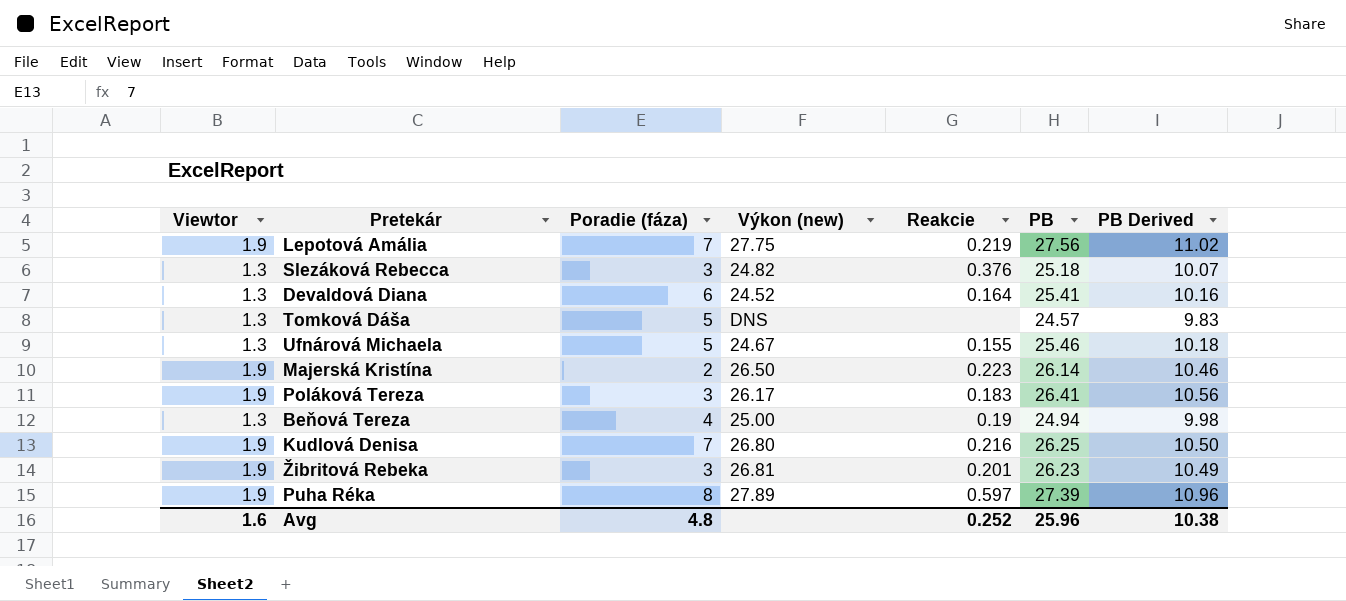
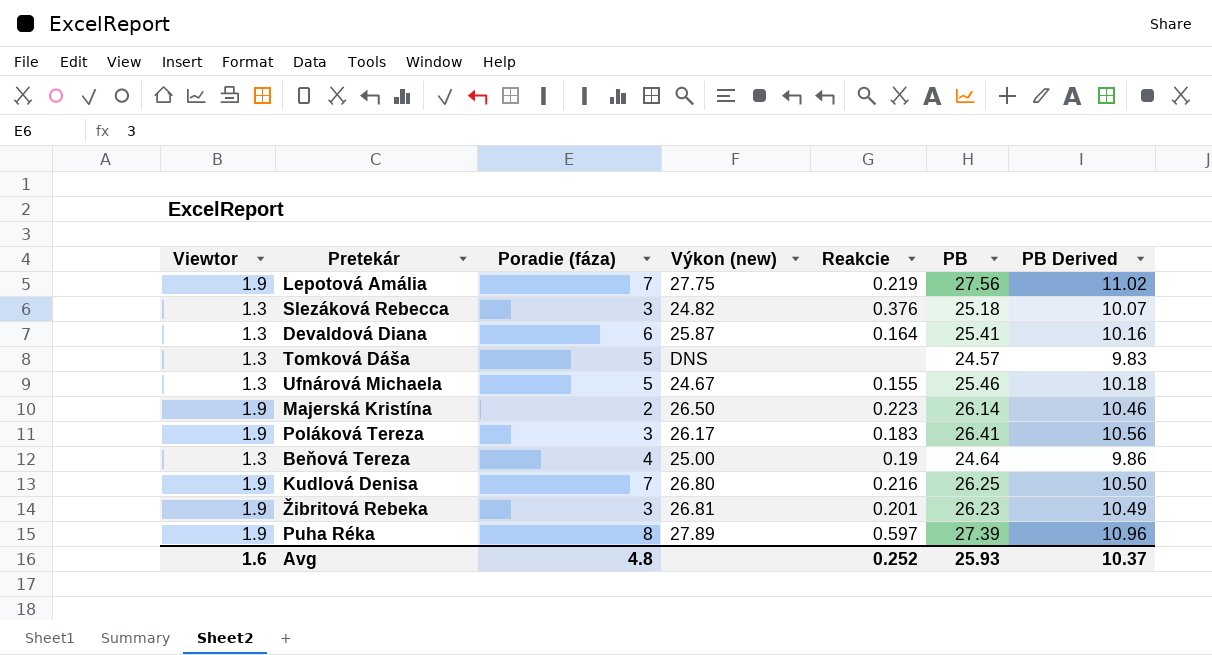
Devaldová Diana | Výkon (new): 24.52 -> 25.87
Beňová Tereza | PB: 24.94 -> 24.64
Beňová Tereza | PB Derived: 9.98 -> 9.86
Avg | PB: 25.96 -> 25.93
Avg | PB Derived: 10.38 -> 10.37

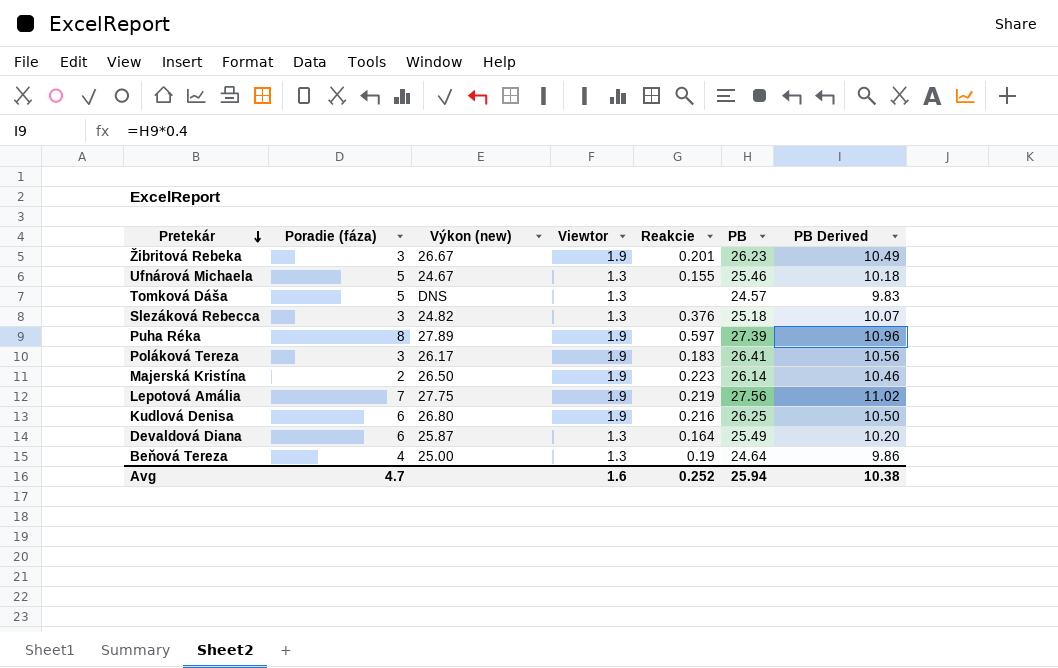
row order: none -> Pretekár descending
column Viewtor | position: 1 -> 4
Žibritová Rebeka | Výkon (new): 26.81 -> 26.67
Kudlová Denisa | Poradie (fáza): 7 -> 6
Devaldová Diana | PB: 25.41 -> 25.49
Devaldová Diana | PB Derived: 10.16 -> 10.20
Avg | Poradie (fáza): 4.8 -> 4.7
Avg | PB: 25.93 -> 25.94
Avg | PB Derived: 10.37 -> 10.38

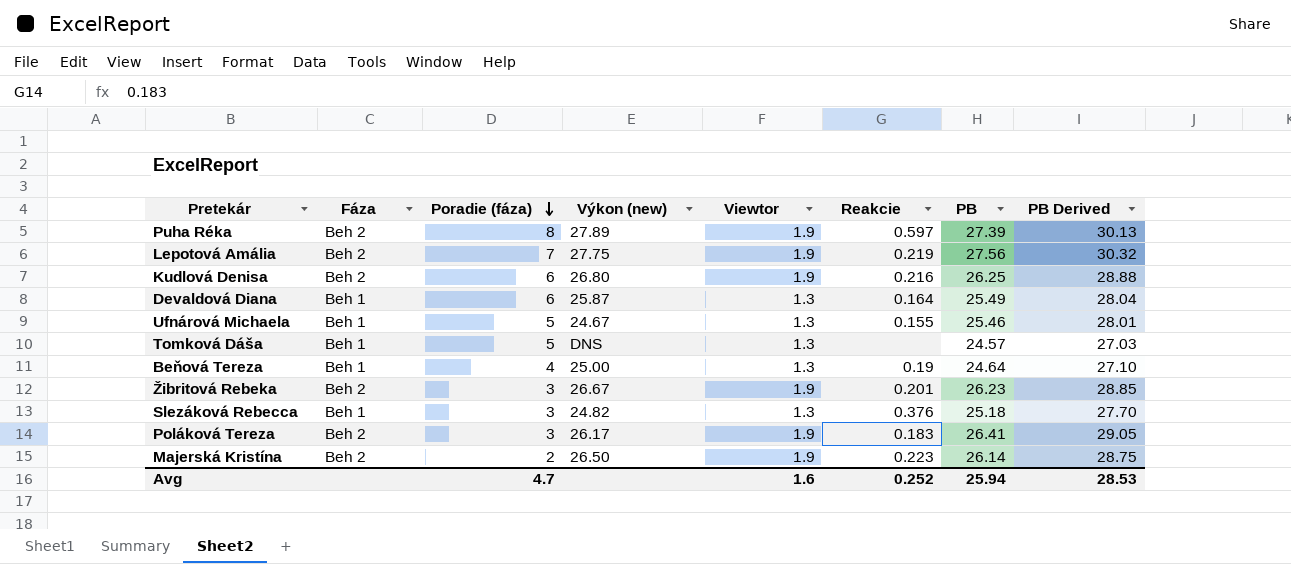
row order: Pretekár descending -> Poradie (fáza) descending
column Fáza | position: none -> 2
column PB Derived | formula: [PB] * 0.4 -> [PB] * 1.1
Avg | PB Derived: 10.38 -> 28.53

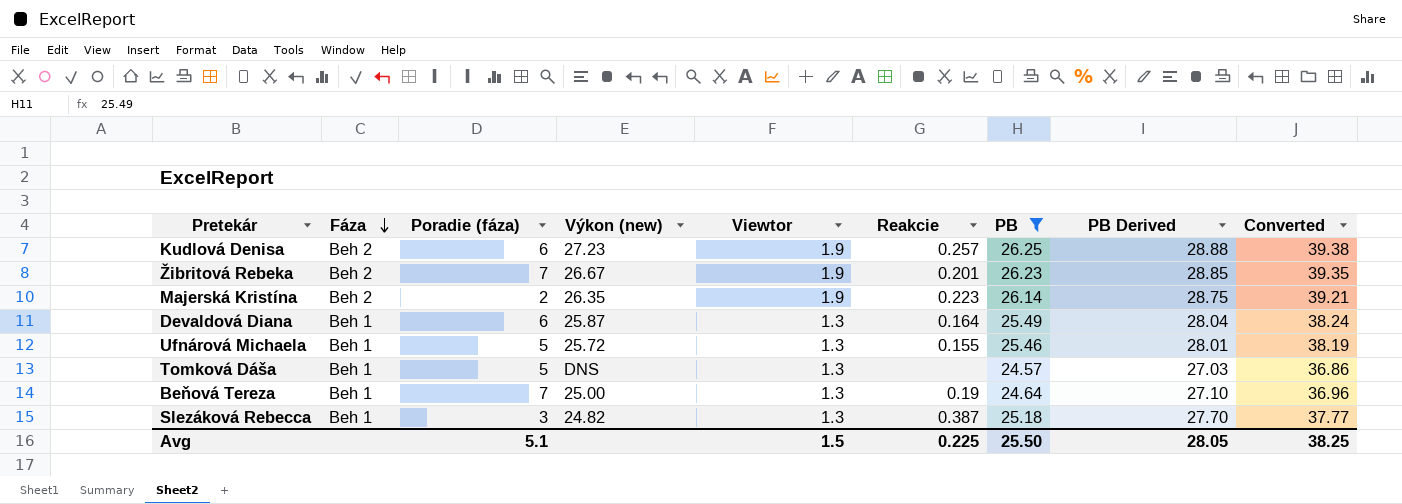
filter: none -> PB <= 26.25
row order: Poradie (fáza) descending -> Fáza descending
column Converted | formula: none -> [PB] * 1.5
Kudlová Denisa | Výkon (new): 26.80 -> 27.23
Kudlová Denisa | Reakcie: 0.216 -> 0.257
Žibritová Rebeka | Poradie (fáza): 3 -> 7
Majerská Kristína | Výkon (new): 26.50 -> 26.35
Ufnárová Michaela | Výkon (new): 24.67 -> 25.72
Beňová Tereza | Poradie (fáza): 4 -> 7
Slezáková Rebecca | Reakcie: 0.376 -> 0.387
Avg | Poradie (fáza): 4.7 -> 5.1
Avg | Viewtor: 1.6 -> 1.5
Avg | Reakcie: 0.252 -> 0.225
Avg | PB: 25.94 -> 25.50
Avg | PB Derived: 28.53 -> 28.05

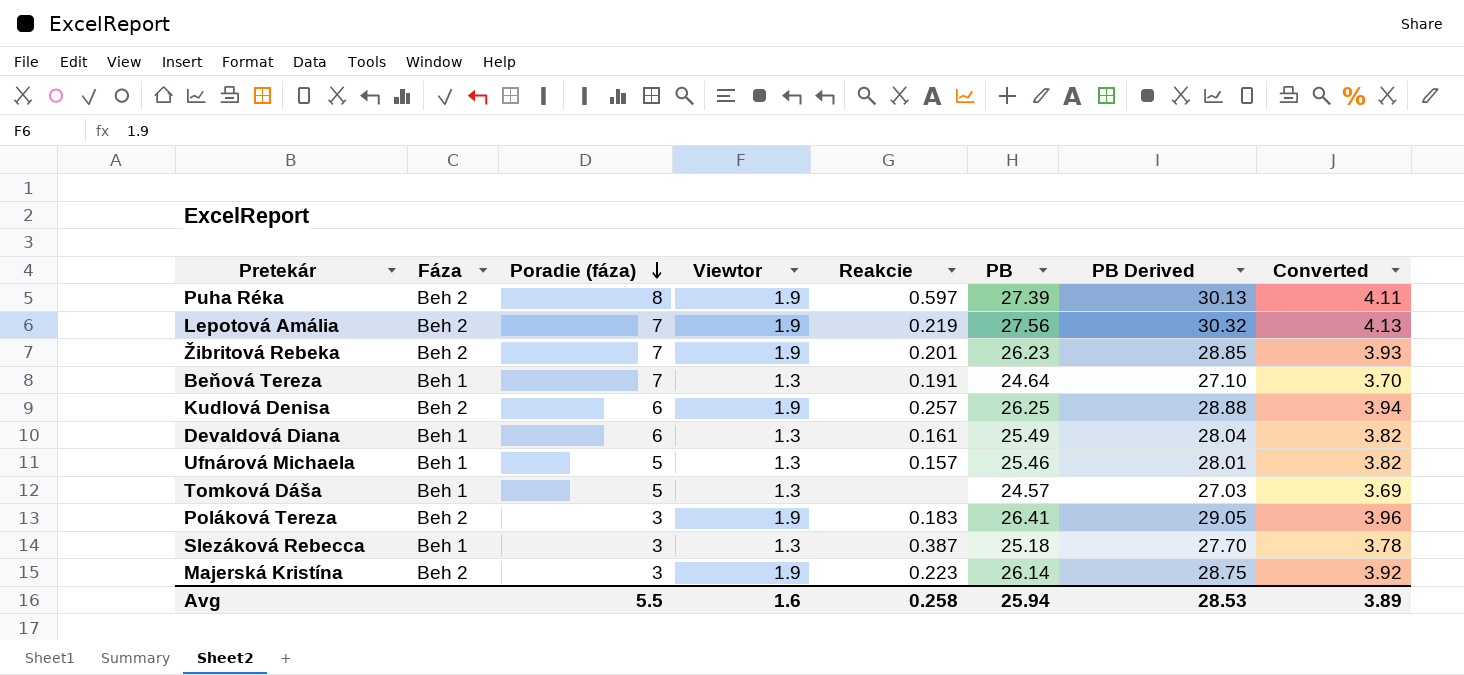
filter: PB <= 26.25 -> none
row order: Fáza descending -> Poradie (fáza) descending
column Výkon (new) | position: 4 -> none
column Converted | formula: [PB] * 1.5 -> [PB] * 0.15
Beňová Tereza | Reakcie: 0.19 -> 0.191
Devaldová Diana | Reakcie: 0.164 -> 0.161
Ufnárová Michaela | Reakcie: 0.155 -> 0.157
Majerská Kristína | Poradie (fáza): 2 -> 3
Avg | Poradie (fáza): 5.1 -> 5.5
Avg | Viewtor: 1.5 -> 1.6
Avg | Reakcie: 0.225 -> 0.258
Avg | PB: 25.50 -> 25.94
Avg | PB Derived: 28.05 -> 28.53
Avg | Converted: 38.25 -> 3.89

